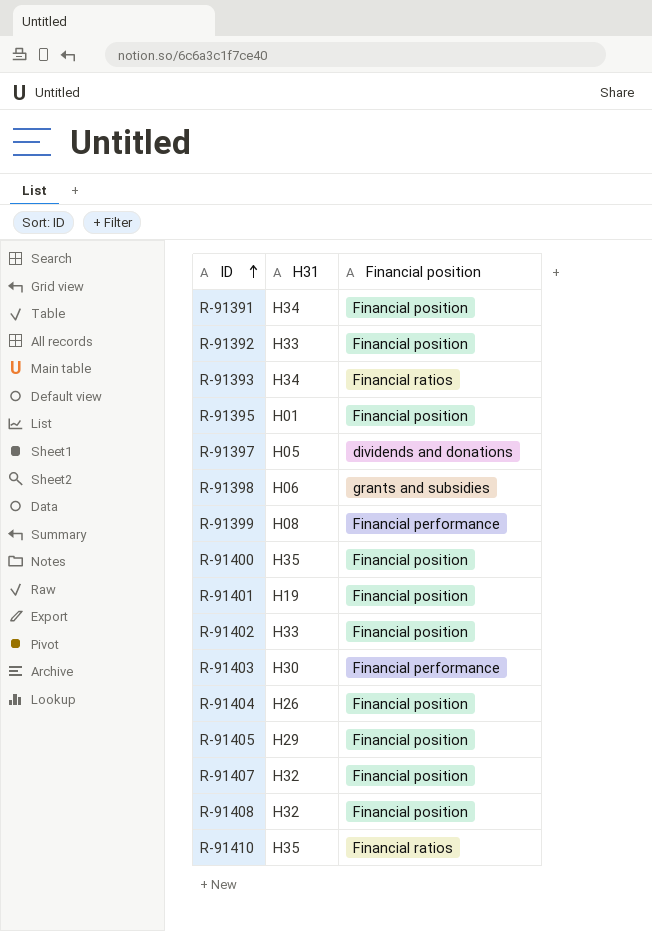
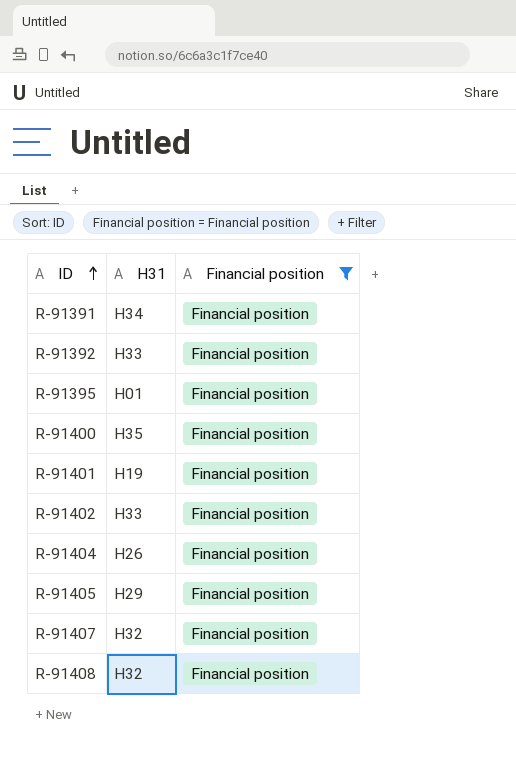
filter: none -> Financial position = Financial position

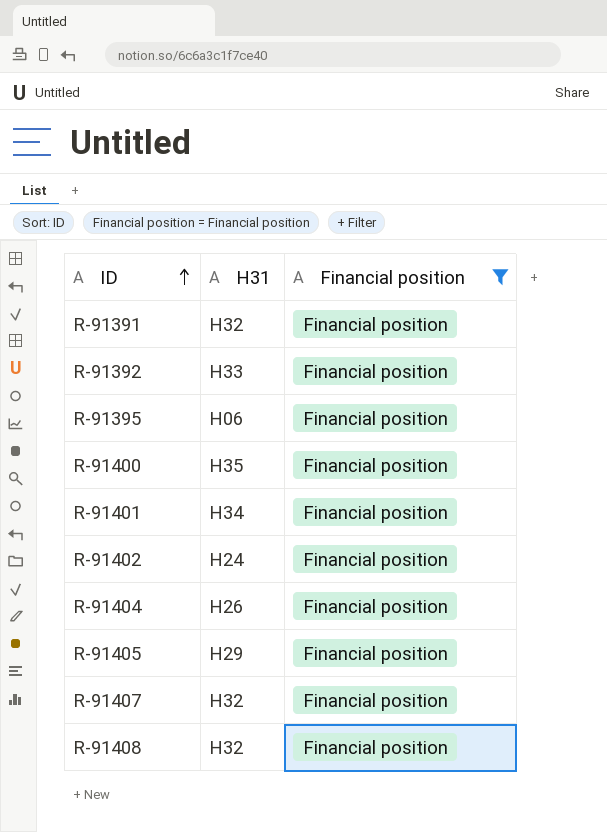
R-91391 | H31: H34 -> H32
R-91395 | H31: H01 -> H06
R-91401 | H31: H19 -> H34
R-91402 | H31: H33 -> H24

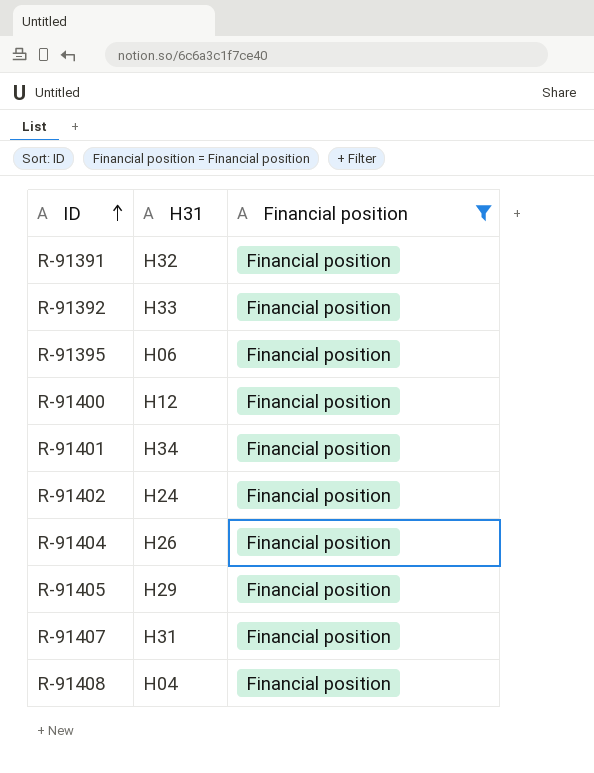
R-91400 | H31: H35 -> H12
R-91407 | H31: H32 -> H31
R-91408 | H31: H32 -> H04

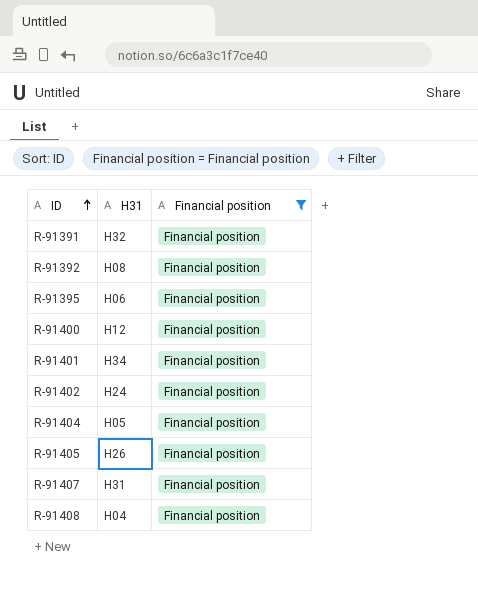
R-91392 | H31: H33 -> H08
R-91404 | H31: H26 -> H05
R-91405 | H31: H29 -> H26

